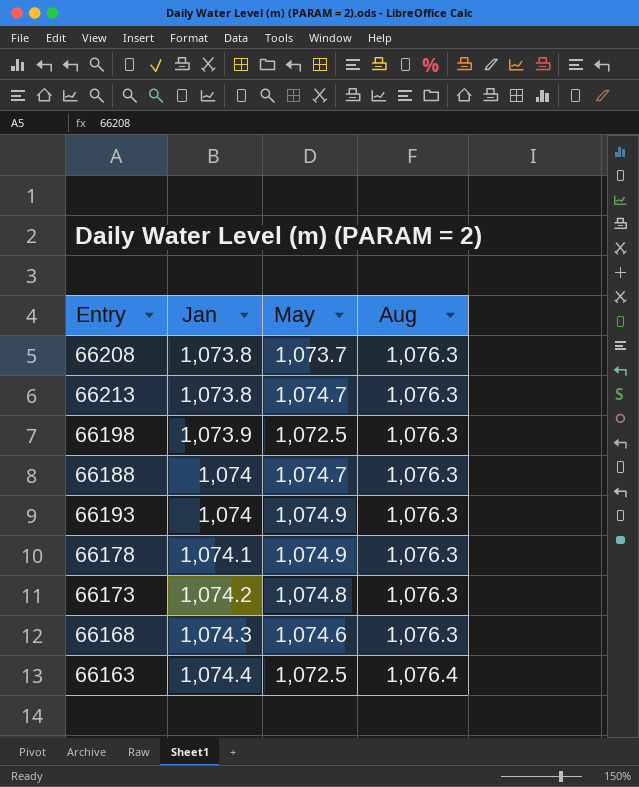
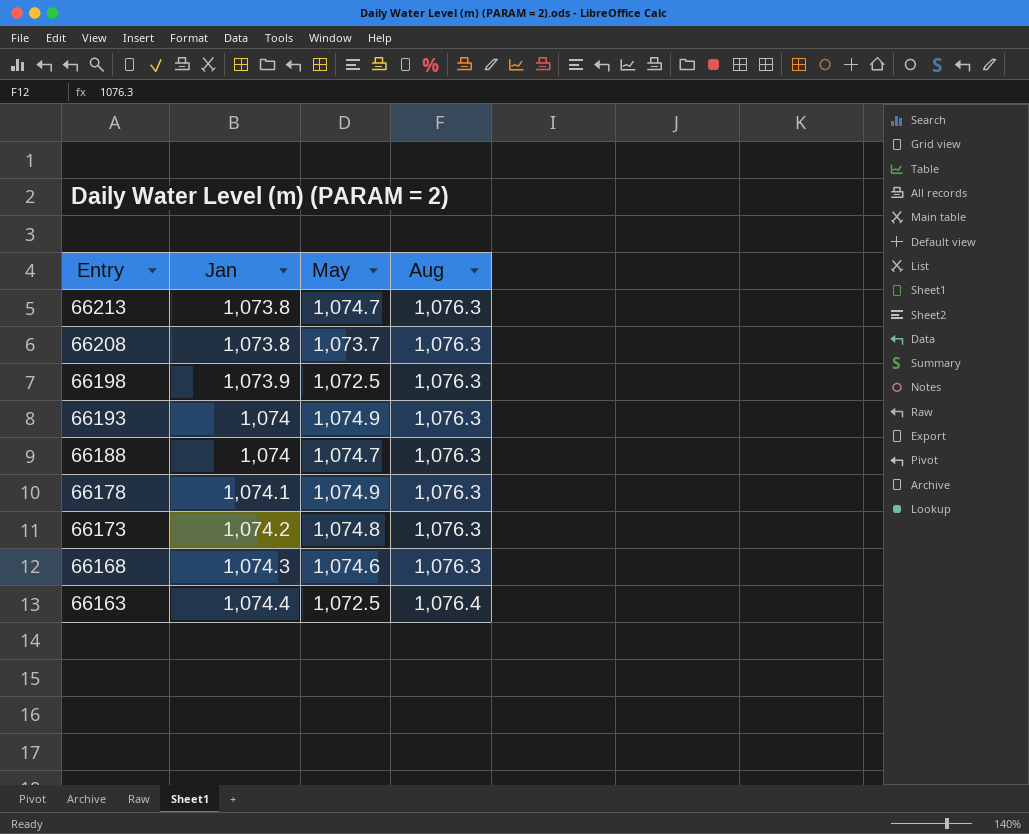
row order: Jan ascending -> Entry descending

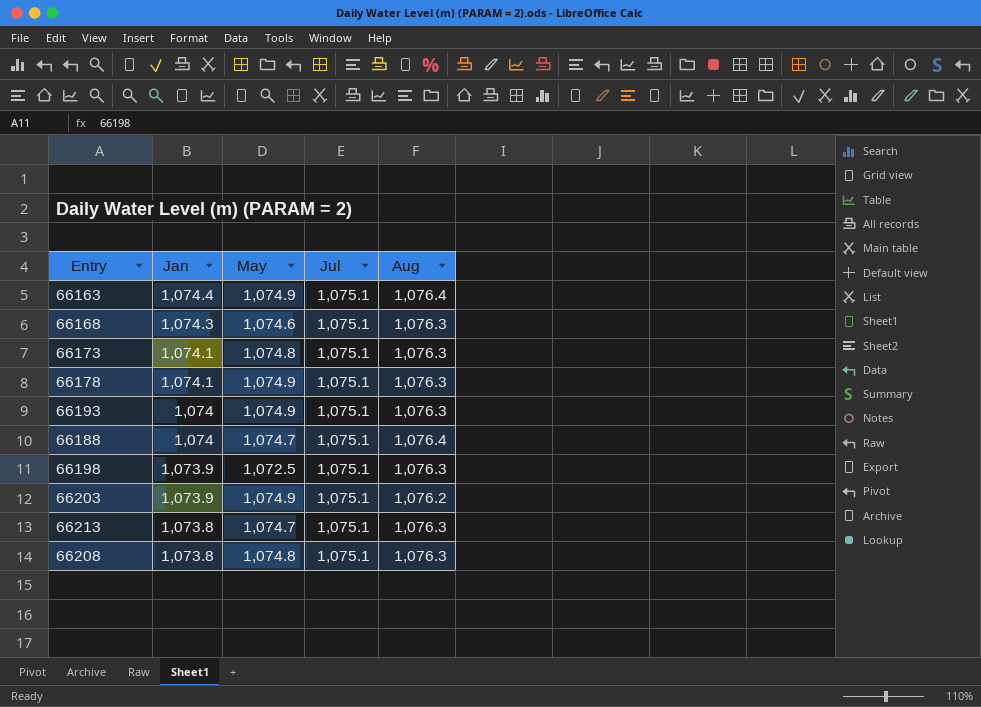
row order: Entry descending -> Jan descending
column Jul | position: none -> 4
66163 | May: 1,072.5 -> 1,074.9
66173 | Jan: 1,074.2 -> 1,074.1
66188 | Aug: 1,076.3 -> 1,076.4
row 66203: none -> 1,073.9 | 1,074.9 | 1,075.1 | 1,076.2
66208 | May: 1,073.7 -> 1,074.8

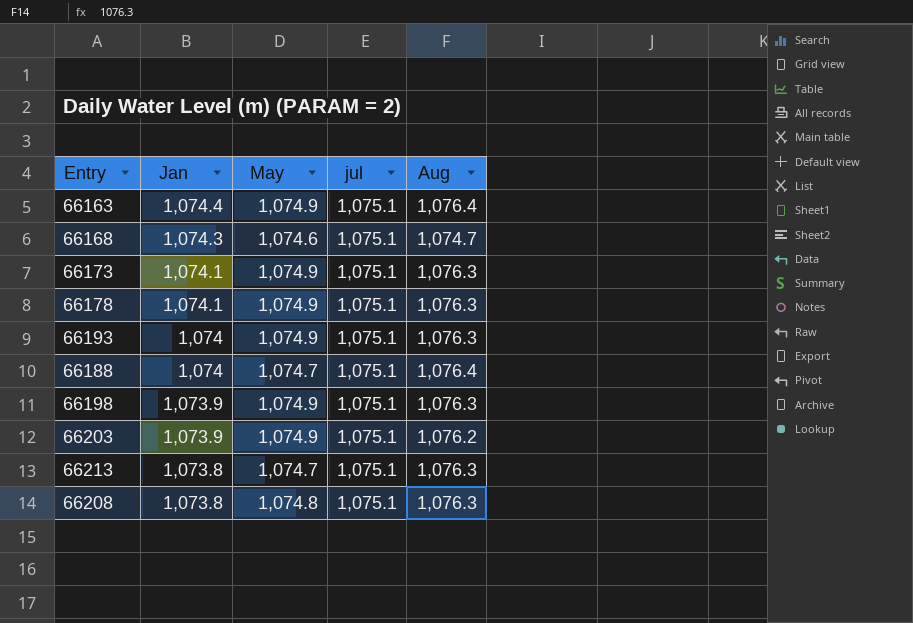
column name: Jul -> jul
66168 | Aug: 1,076.3 -> 1,074.7
66173 | May: 1,074.8 -> 1,074.9
66198 | May: 1,072.5 -> 1,074.9

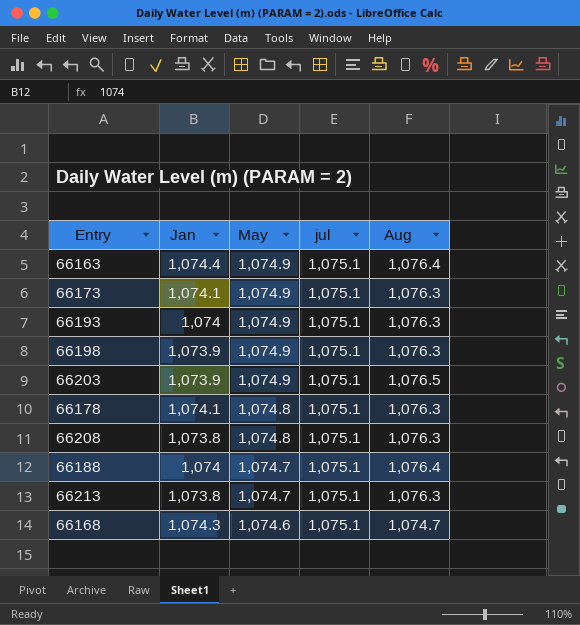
row order: Jan descending -> May descending
66203 | Aug: 1,076.2 -> 1,076.5
66178 | May: 1,074.9 -> 1,074.8

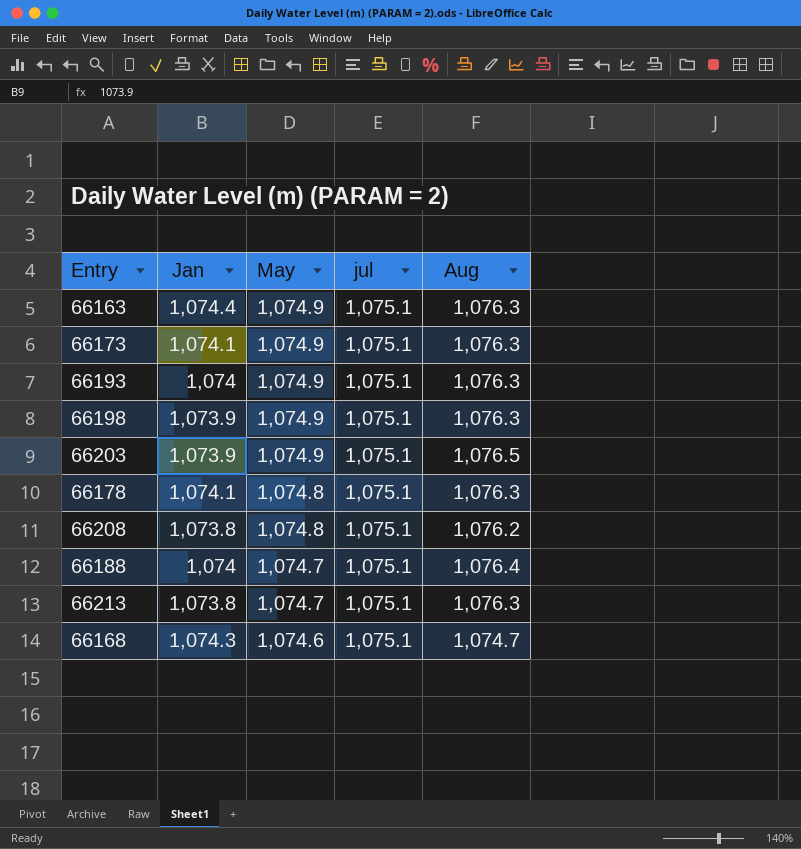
66163 | Aug: 1,076.4 -> 1,076.3
66208 | Aug: 1,076.3 -> 1,076.2

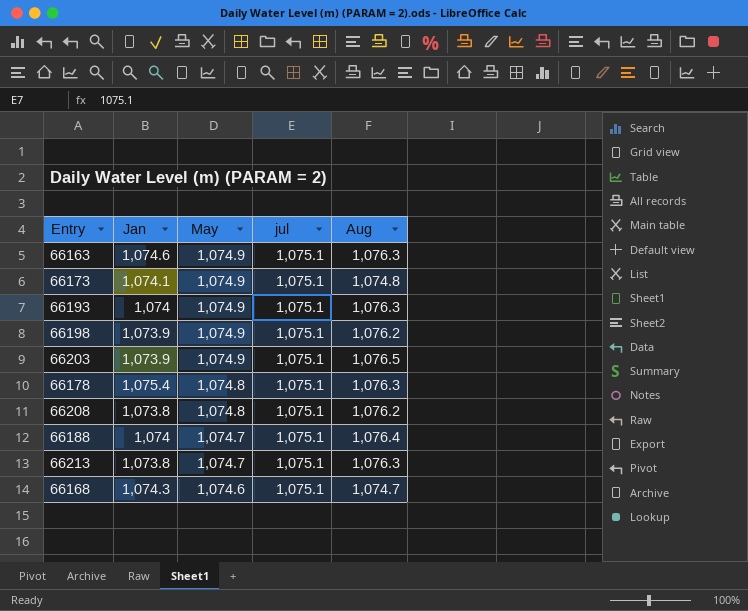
66163 | Jan: 1,074.4 -> 1,074.6
66173 | Aug: 1,076.3 -> 1,074.8
66198 | Aug: 1,076.3 -> 1,076.2
66178 | Jan: 1,074.1 -> 1,075.4

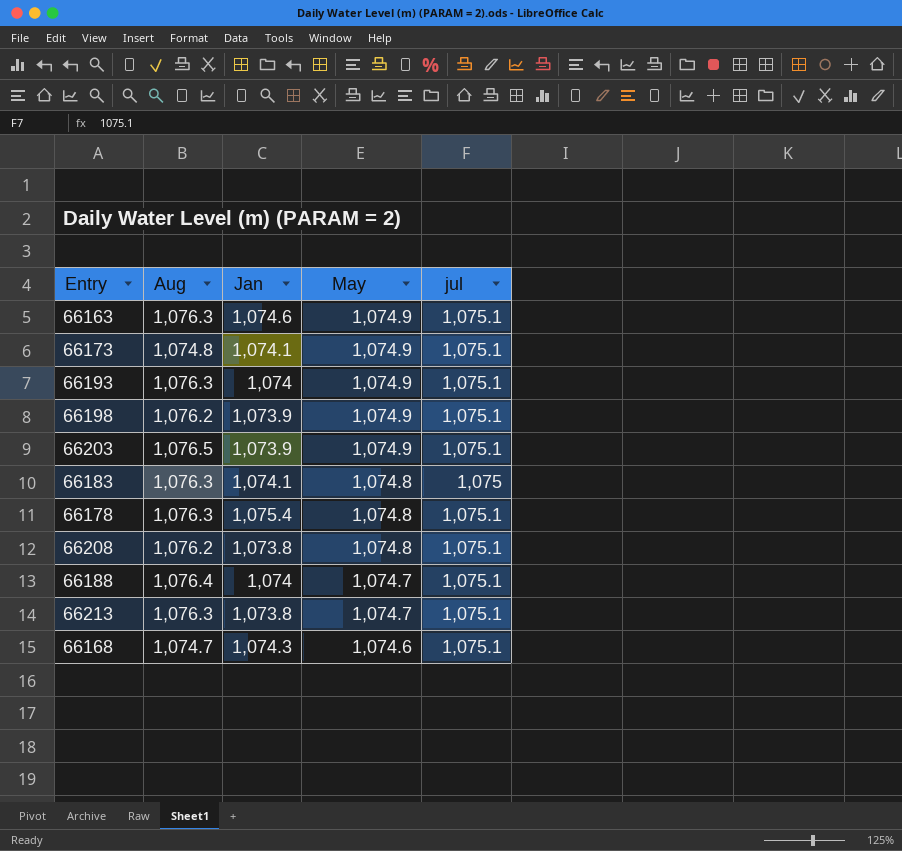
column Aug | position: 5 -> 2
row 66183: none -> 1,076.3 | 1,074.1 | 1,074.8 | 1,075

